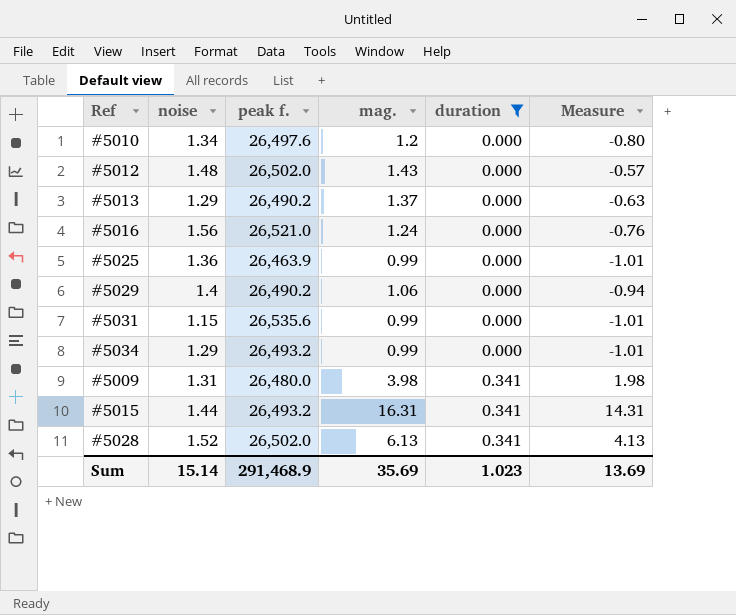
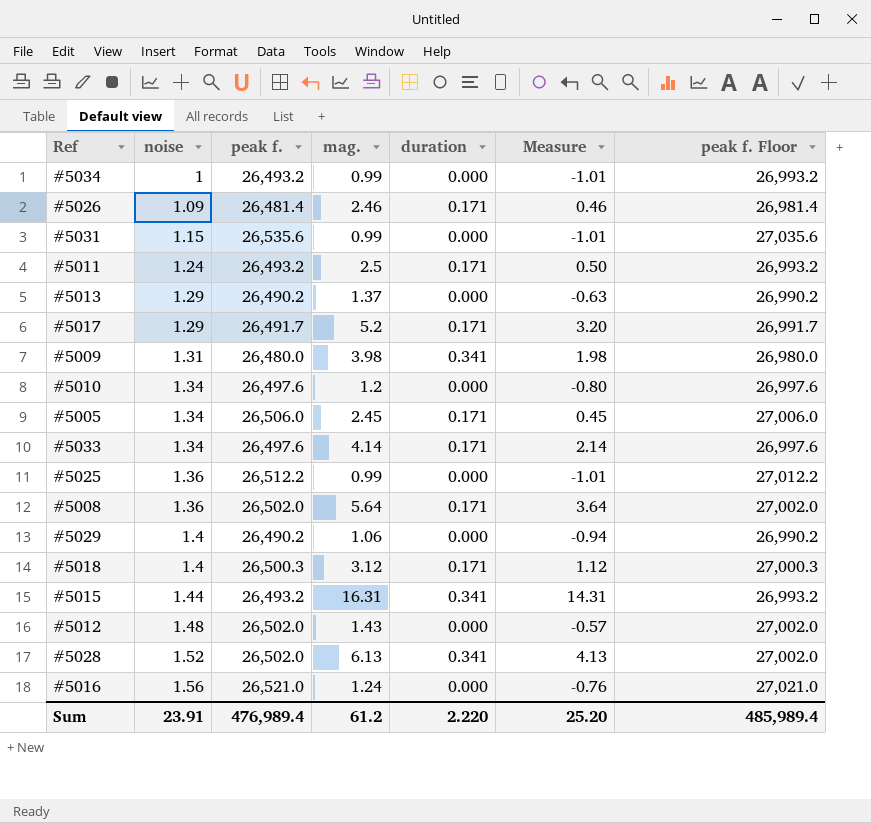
filter: duration != 0.171 -> none
row order: duration ascending -> noise ascending
column peak f. Floor | formula: none -> [peak f.] + 500
#5034 | noise: 1.29 -> 1
#5025 | peak f.: 26,463.9 -> 26,512.2
Sum | noise: 15.14 -> 23.91
Sum | peak f.: 291,468.9 -> 476,989.4
Sum | mag.: 35.69 -> 61.2
Sum | duration: 1.023 -> 2.220
Sum | Measure: 13.69 -> 25.20

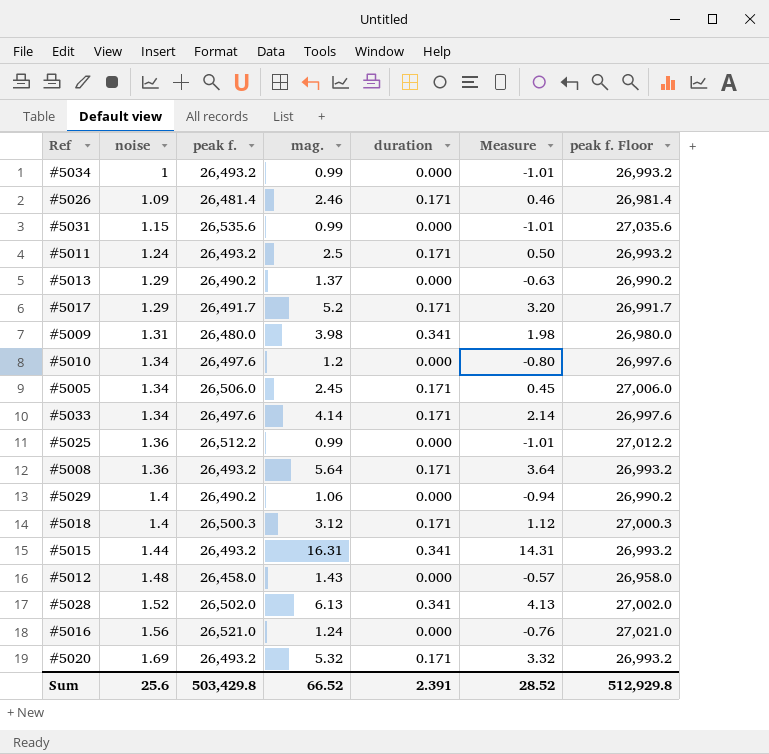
#5008 | peak f.: 26,502.0 -> 26,493.2
#5008 | peak f. Floor: 27,002.0 -> 26,993.2
#5012 | peak f.: 26,502.0 -> 26,458.0
#5012 | peak f. Floor: 27,002.0 -> 26,958.0
row #5020: none -> 1.69 | 26,493.2 | 5.32 | 0.171 | 3.32 | 26,993.2
Sum | noise: 23.91 -> 25.6
Sum | peak f.: 476,989.4 -> 503,429.8
Sum | mag.: 61.2 -> 66.52
Sum | duration: 2.220 -> 2.391
Sum | Measure: 25.20 -> 28.52
Sum | peak f. Floor: 485,989.4 -> 512,929.8

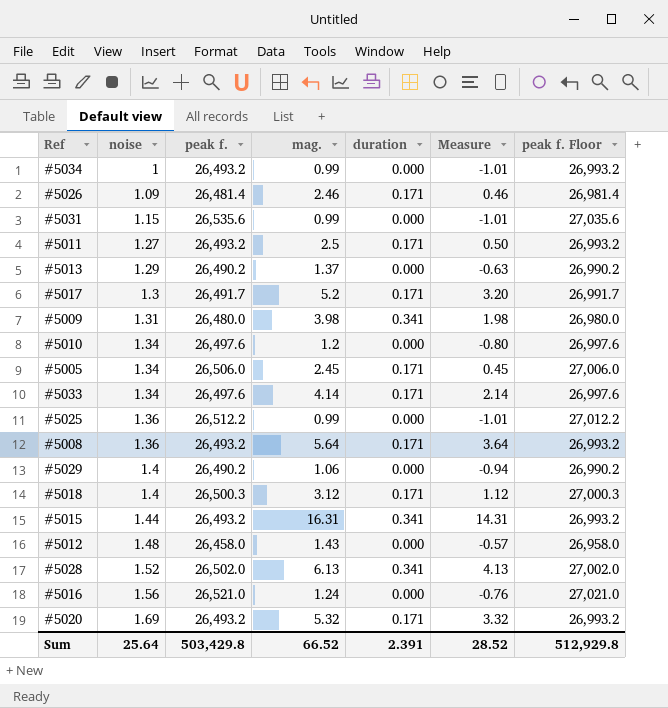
#5011 | noise: 1.24 -> 1.27
#5017 | noise: 1.29 -> 1.3
Sum | noise: 25.6 -> 25.64

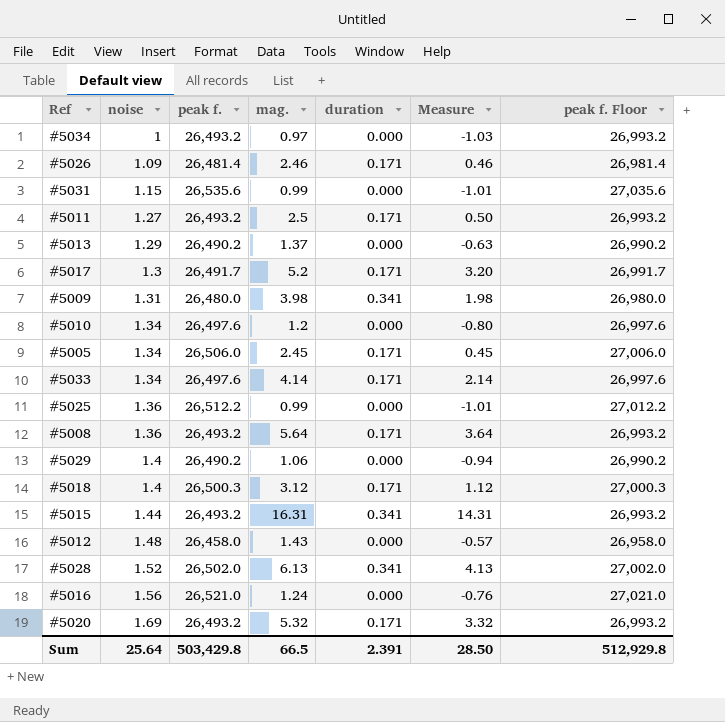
#5034 | mag.: 0.99 -> 0.97
#5034 | Measure: -1.01 -> -1.03
Sum | mag.: 66.52 -> 66.5
Sum | Measure: 28.52 -> 28.50

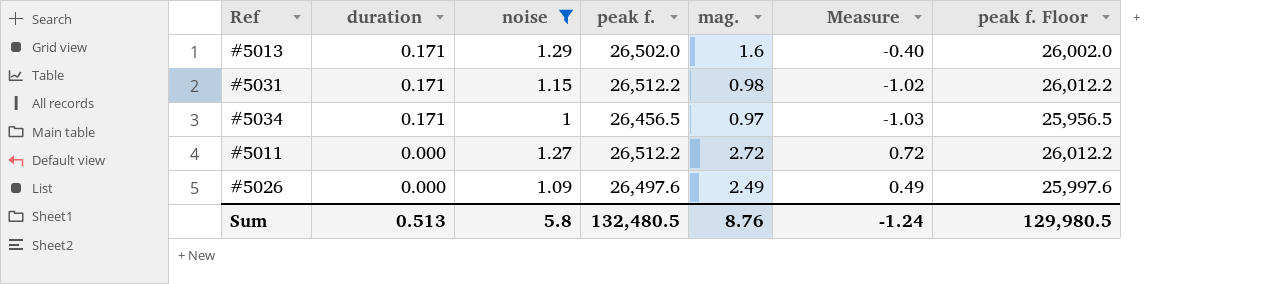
filter: none -> noise <= 1.29
row order: noise ascending -> duration descending
column duration | position: 5 -> 2
column peak f. Floor | formula: [peak f.] + 500 -> [peak f.] - 500
#5013 | duration: 0.000 -> 0.171
#5013 | peak f.: 26,490.2 -> 26,502.0
#5013 | mag.: 1.37 -> 1.6
#5013 | Measure: -0.63 -> -0.40
#5031 | duration: 0.000 -> 0.171
#5031 | peak f.: 26,535.6 -> 26,512.2
#5031 | mag.: 0.99 -> 0.98
#5031 | Measure: -1.01 -> -1.02
#5034 | duration: 0.000 -> 0.171
#5034 | peak f.: 26,493.2 -> 26,456.5
#5011 | duration: 0.171 -> 0.000
#5011 | peak f.: 26,493.2 -> 26,512.2
#5011 | mag.: 2.5 -> 2.72
#5011 | Measure: 0.50 -> 0.72
#5026 | duration: 0.171 -> 0.000
#5026 | peak f.: 26,481.4 -> 26,497.6
#5026 | mag.: 2.46 -> 2.49
#5026 | Measure: 0.46 -> 0.49
Sum | duration: 2.391 -> 0.513
Sum | noise: 25.64 -> 5.8
Sum | peak f.: 503,429.8 -> 132,480.5
Sum | mag.: 66.5 -> 8.76
Sum | Measure: 28.50 -> -1.24
Sum | peak f. Floor: 512,929.8 -> 129,980.5

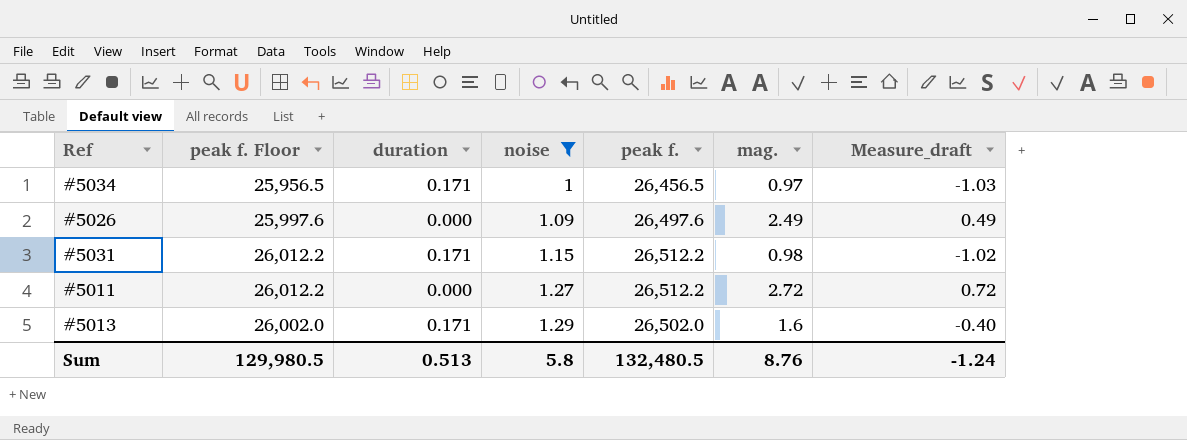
row order: duration descending -> noise ascending
column peak f. Floor | position: 7 -> 2
column name: Measure -> Measure_draft

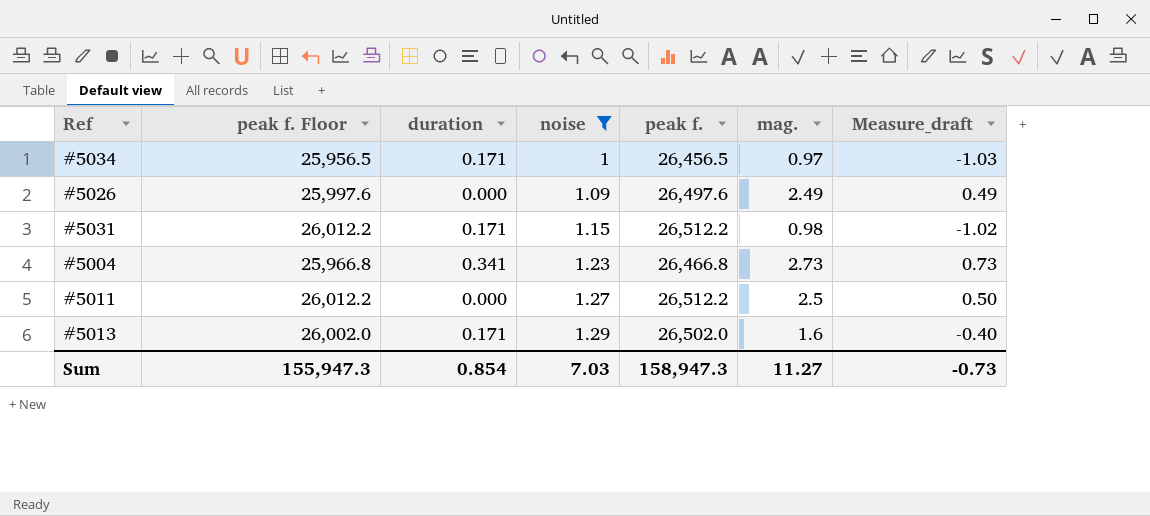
row #5004: none -> 25,966.8 | 0.341 | 1.23 | 26,466.8 | 2.73 | 0.73
#5011 | mag.: 2.72 -> 2.5
#5011 | Measure_draft: 0.72 -> 0.50
Sum | peak f. Floor: 129,980.5 -> 155,947.3
Sum | duration: 0.513 -> 0.854
Sum | noise: 5.8 -> 7.03
Sum | peak f.: 132,480.5 -> 158,947.3
Sum | mag.: 8.76 -> 11.27
Sum | Measure_draft: -1.24 -> -0.73

